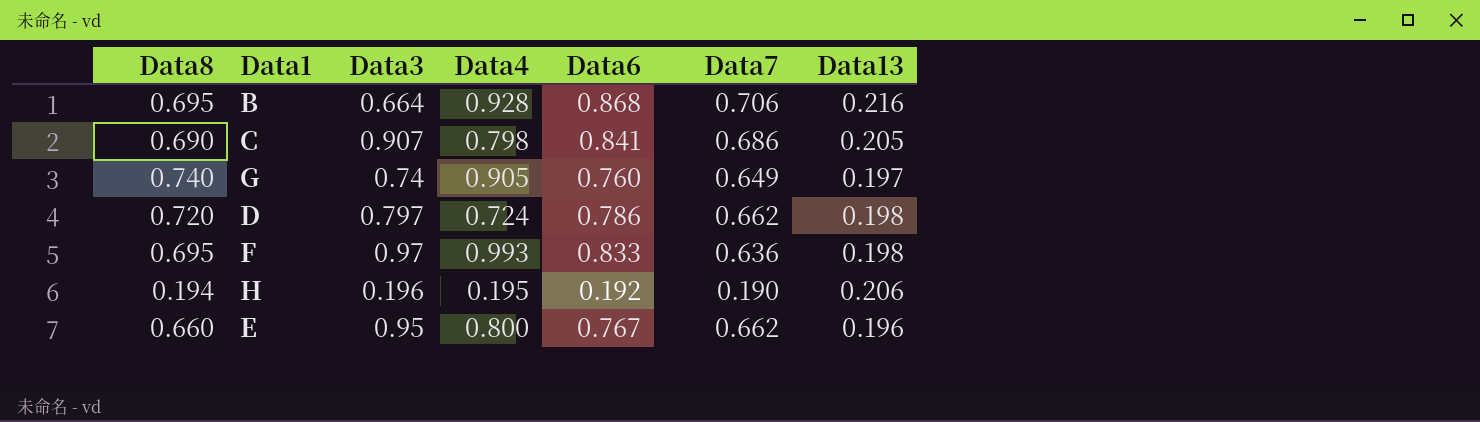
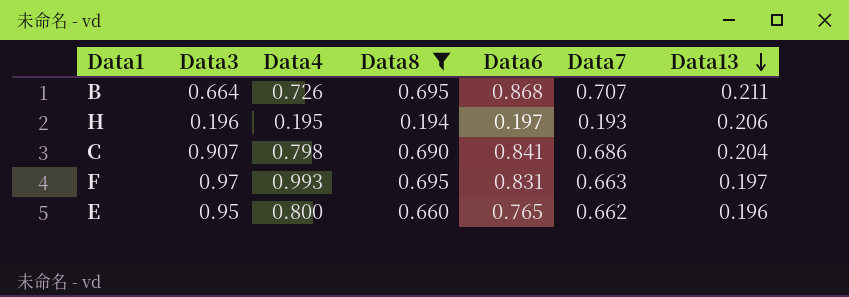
filter: none -> Data8 <= 0.695
row order: none -> Data13 descending
column Data8 | position: 1 -> 4
B | Data4: 0.928 -> 0.726
B | Data7: 0.706 -> 0.707
B | Data13: 0.216 -> 0.211
H | Data6: 0.192 -> 0.197
H | Data7: 0.190 -> 0.193
C | Data13: 0.205 -> 0.204
F | Data6: 0.833 -> 0.831
F | Data7: 0.636 -> 0.663
F | Data13: 0.198 -> 0.197
E | Data6: 0.767 -> 0.765

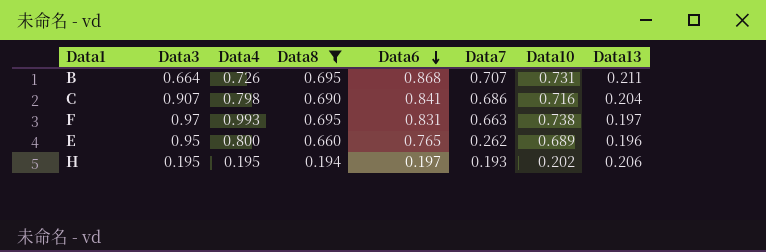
row order: Data13 descending -> Data6 descending
column Data10 | position: none -> 7
E | Data7: 0.662 -> 0.262
H | Data3: 0.196 -> 0.195

